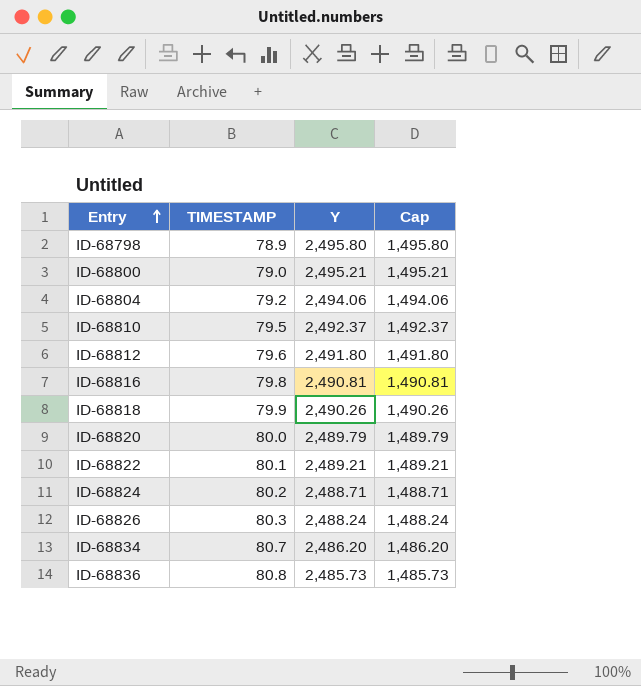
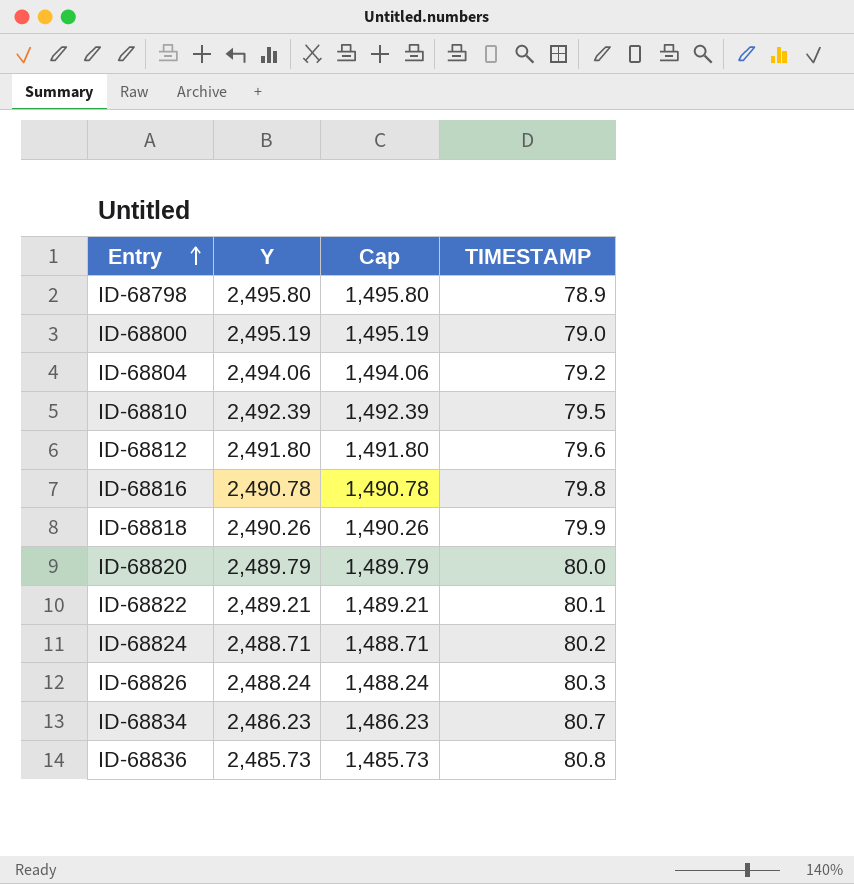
column TIMESTAMP | position: 2 -> 4
ID-68800 | Y: 2,495.21 -> 2,495.19
ID-68800 | Cap: 1,495.21 -> 1,495.19
ID-68810 | Y: 2,492.37 -> 2,492.39
ID-68810 | Cap: 1,492.37 -> 1,492.39
ID-68816 | Y: 2,490.81 -> 2,490.78
ID-68816 | Cap: 1,490.81 -> 1,490.78
ID-68834 | Y: 2,486.20 -> 2,486.23
ID-68834 | Cap: 1,486.20 -> 1,486.23

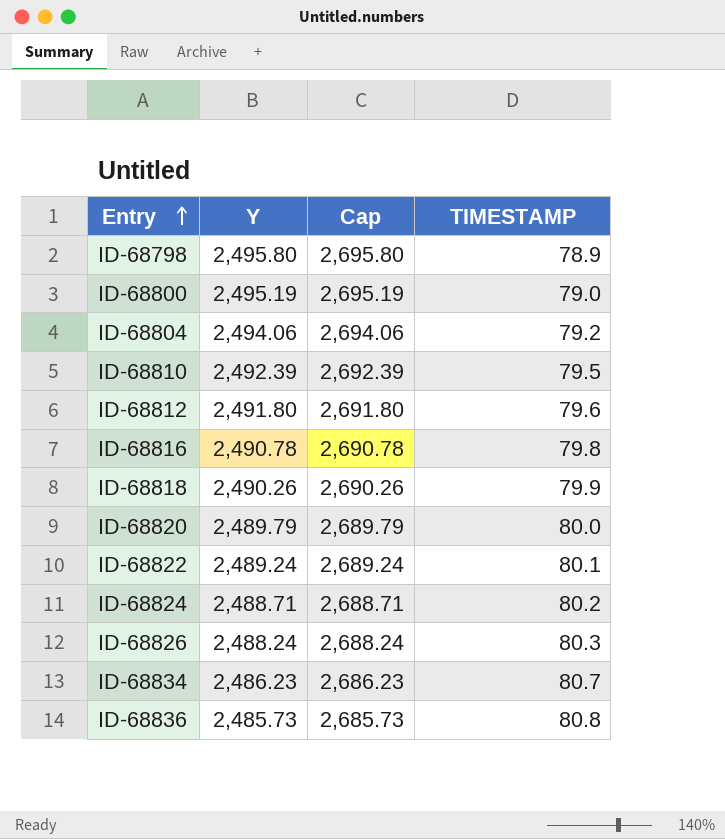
column Cap | formula: [Y] - 1000 -> [Y] + 200
ID-68822 | Y: 2,489.21 -> 2,489.24

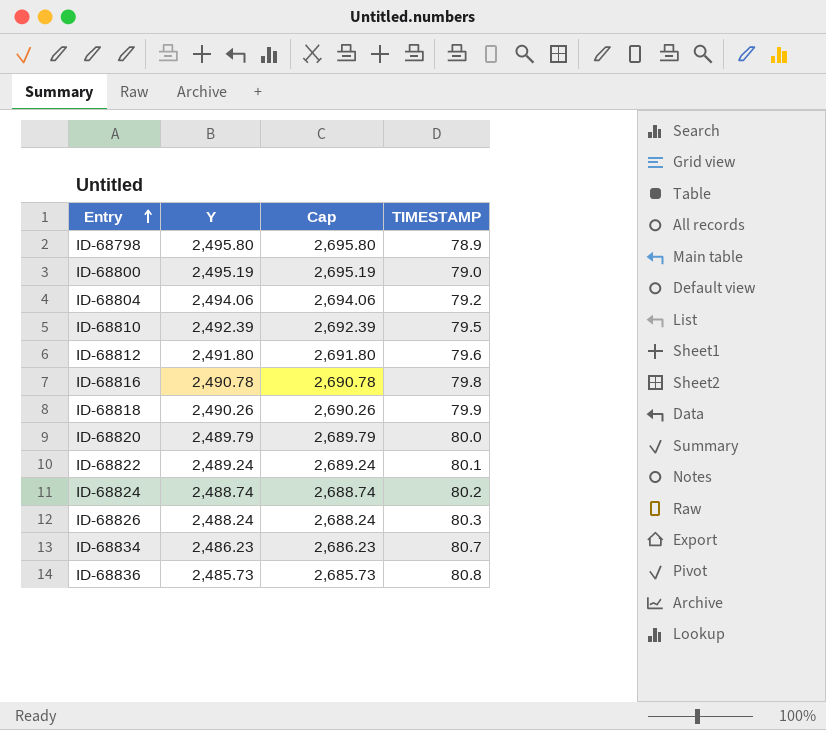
ID-68824 | Y: 2,488.71 -> 2,488.74
ID-68824 | Cap: 2,688.71 -> 2,688.74

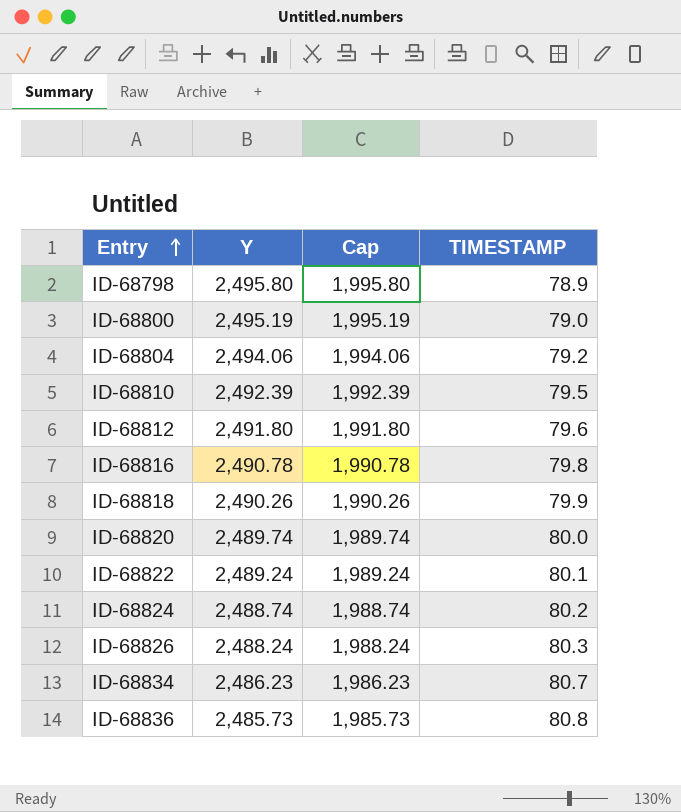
column Cap | formula: [Y] + 200 -> [Y] - 500
ID-68820 | Y: 2,489.79 -> 2,489.74

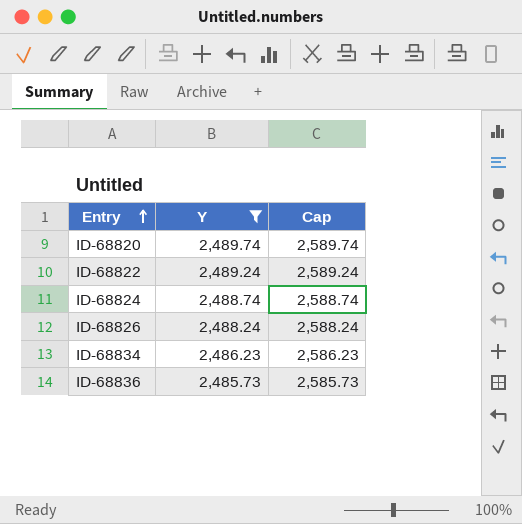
filter: none -> Y <= 2,489.74
column TIMESTAMP | position: 4 -> none
column Cap | formula: [Y] - 500 -> [Y] + 100

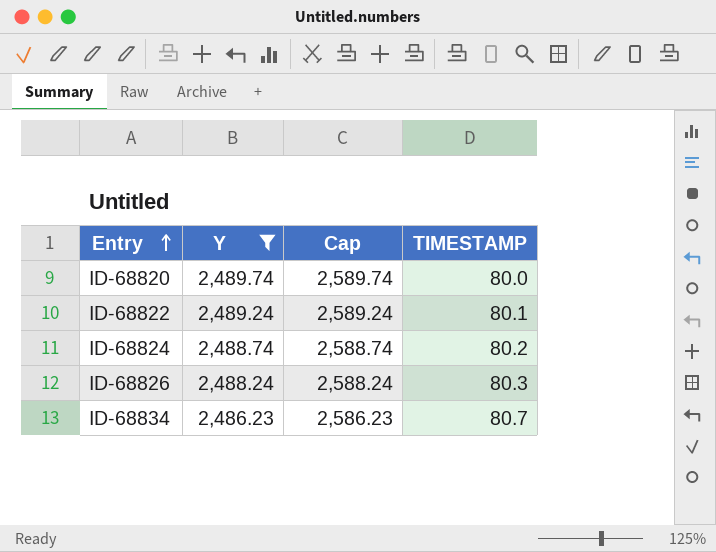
column TIMESTAMP | position: none -> 4
row ID-68836: 2,485.73 | 2,585.73 -> none

